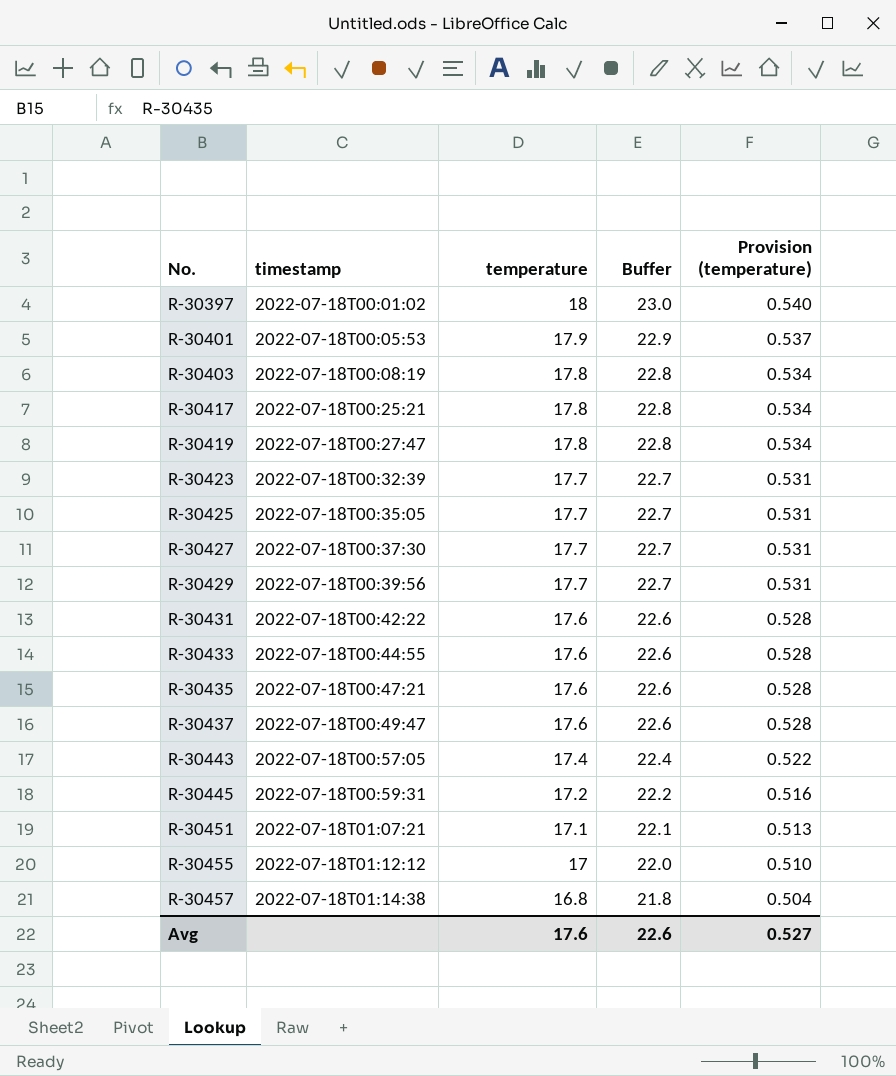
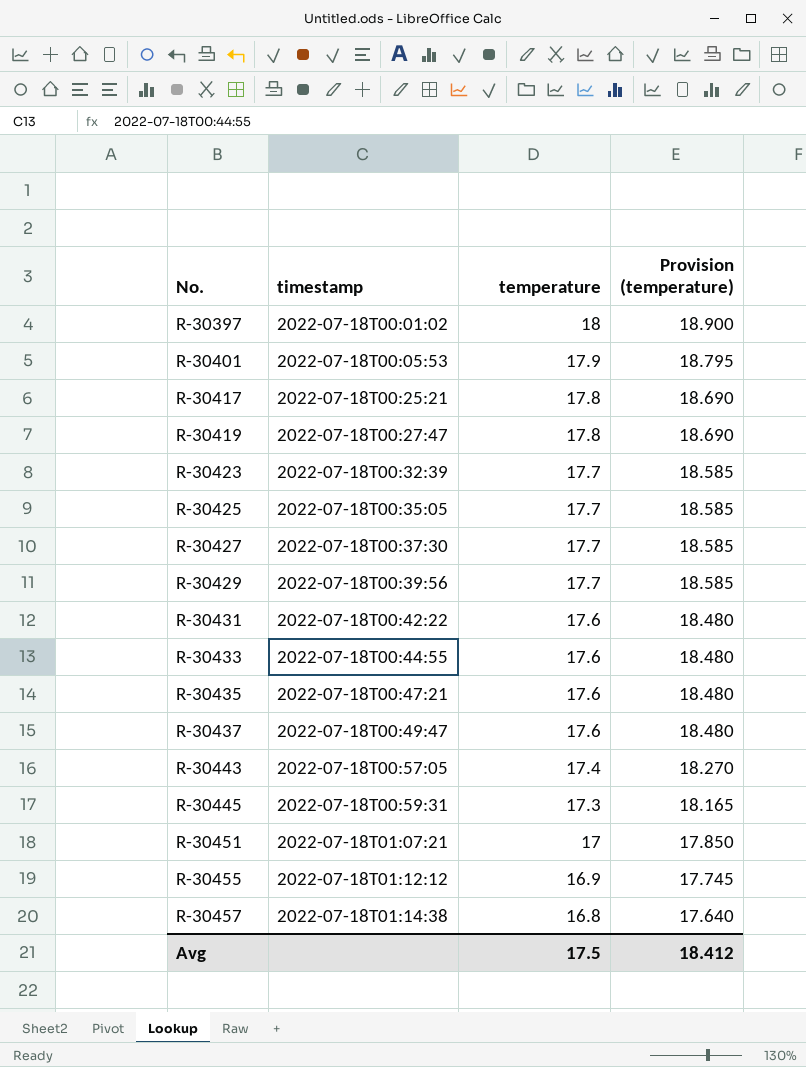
column Buffer | formula: [temperature] + 5 -> none
column Provision (temperature) | formula: [temperature] * 0.03 -> [temperature] * 1.05
row R-30403: 2022-07-18T00:08:19 | 17.8 | 22.8 | 0.534 -> none
R-30445 | temperature: 17.2 -> 17.3
R-30451 | temperature: 17.1 -> 17
R-30455 | temperature: 17 -> 16.9
Avg | temperature: 17.6 -> 17.5
Avg | Provision (temperature): 0.527 -> 18.412

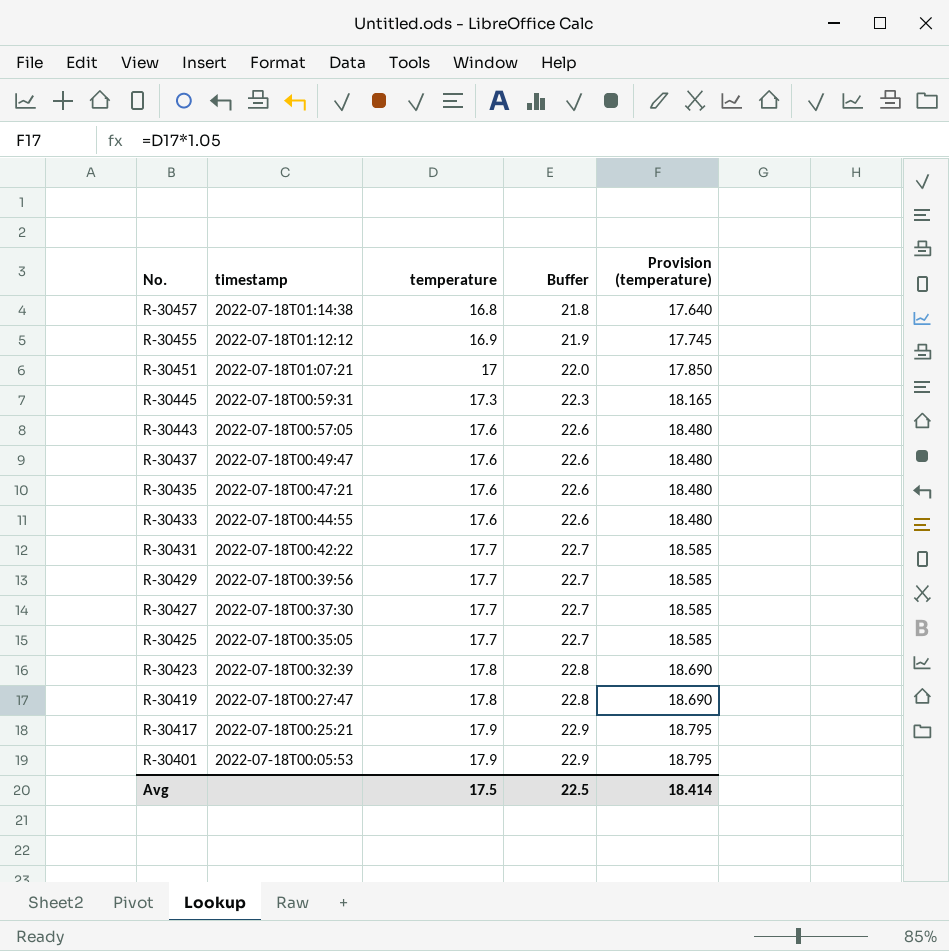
row order: No. ascending -> No. descending
column Buffer | formula: none -> [temperature] + 5
row R-30397: 2022-07-18T00:01:02 | 18 | 18.900 -> none
R-30443 | temperature: 17.4 -> 17.6
R-30443 | Provision (temperature): 18.270 -> 18.480
R-30431 | temperature: 17.6 -> 17.7
R-30431 | Provision (temperature): 18.480 -> 18.585
R-30423 | temperature: 17.7 -> 17.8
R-30423 | Provision (temperature): 18.585 -> 18.690
R-30417 | temperature: 17.8 -> 17.9
R-30417 | Provision (temperature): 18.690 -> 18.795
Avg | Provision (temperature): 18.412 -> 18.414

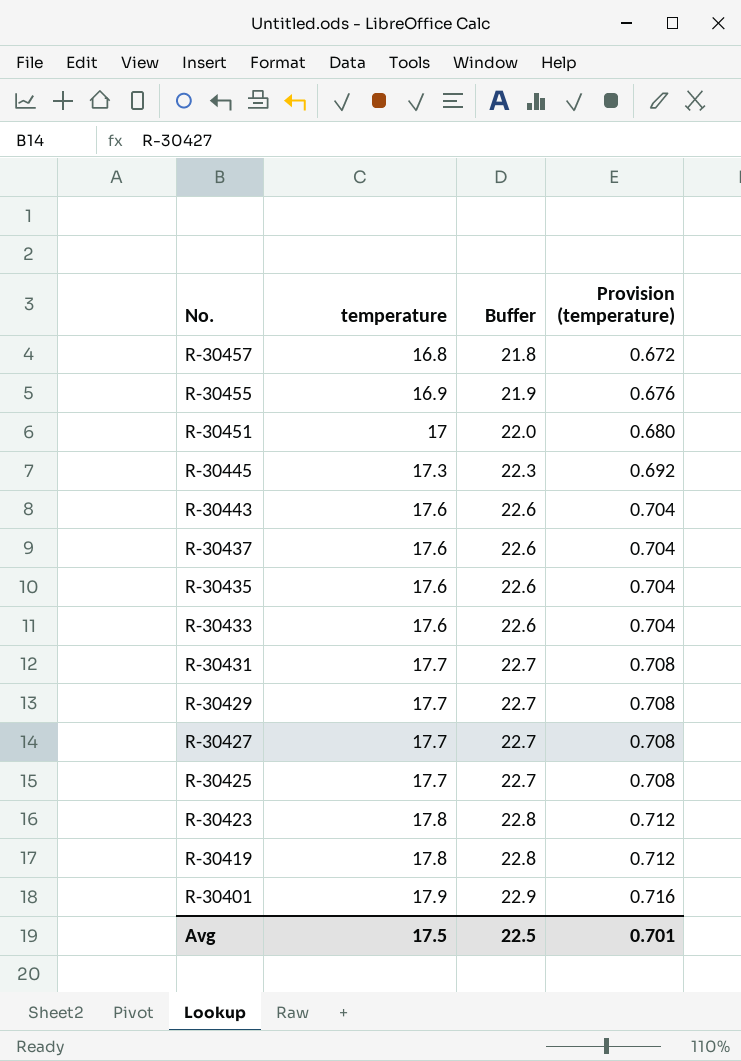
column timestamp | position: 2 -> none
column Provision (temperature) | formula: [temperature] * 1.05 -> [temperature] * 0.04
row R-30417: 2022-07-18T00:25:21 | 17.9 | 22.9 | 18.795 -> none
Avg | Provision (temperature): 18.414 -> 0.701

